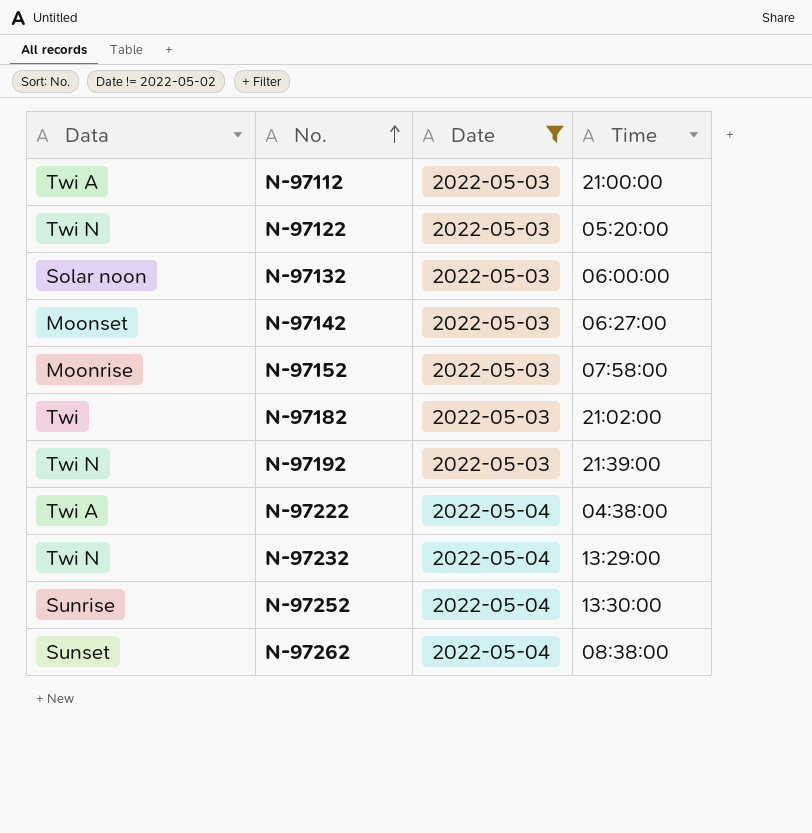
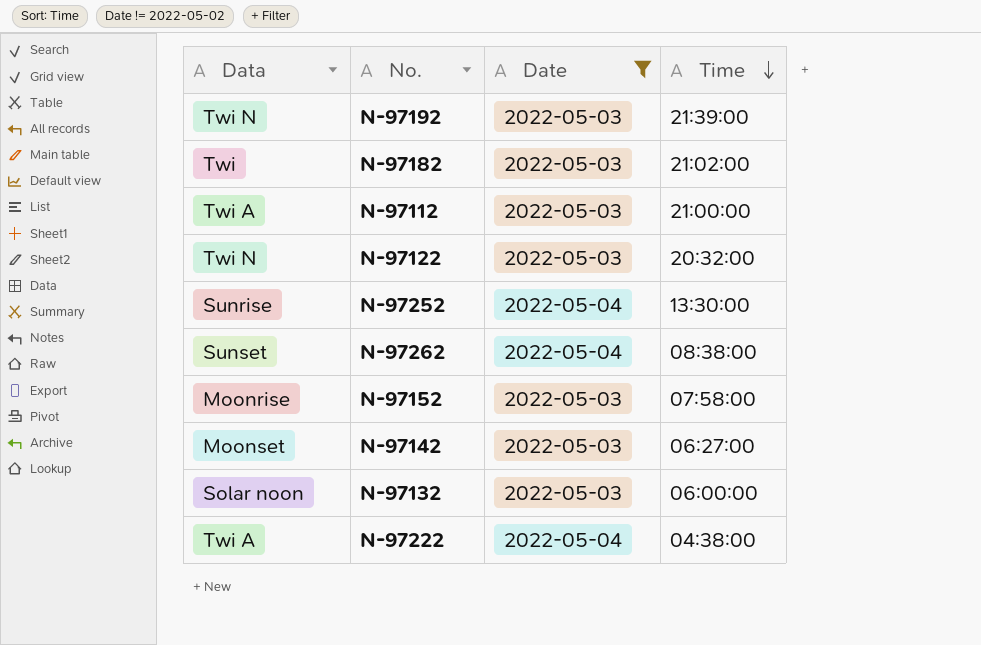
row order: No. ascending -> Time descending
row N-97232: Twi N | 2022-05-04 | 13:29:00 -> none
N-97122 | Time: 05:20:00 -> 20:32:00

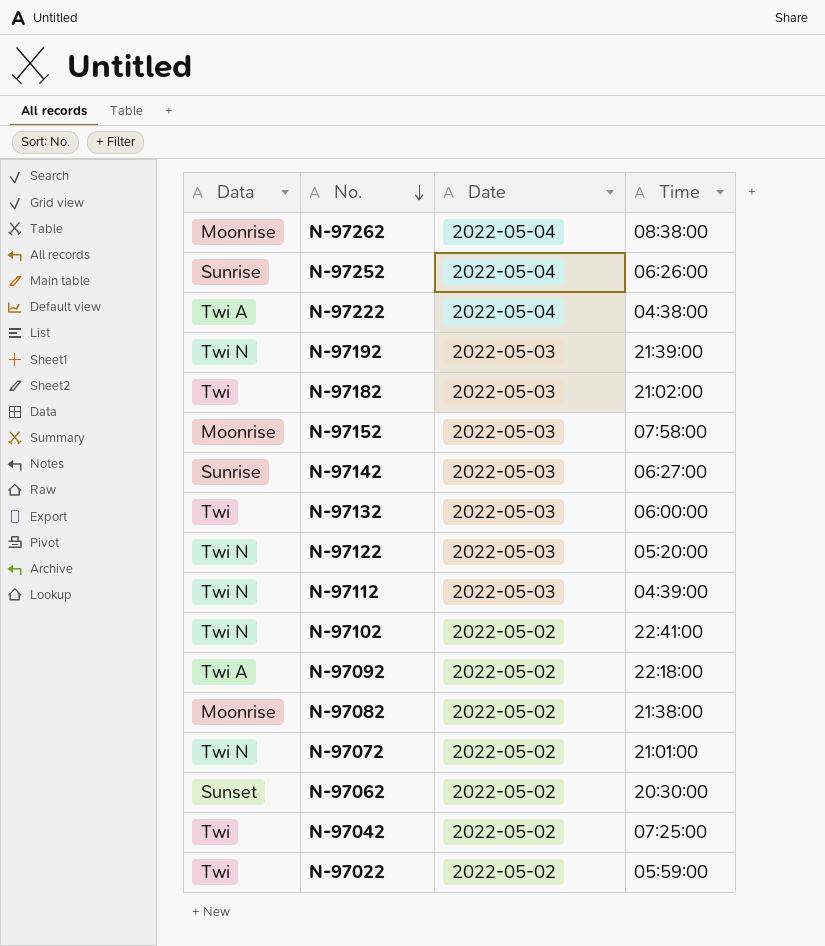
filter: Date != 2022-05-02 -> none
row order: Time descending -> No. descending
N-97262 | Data: Sunset -> Moonrise
N-97252 | Time: 13:30:00 -> 06:26:00
N-97142 | Data: Moonset -> Sunrise
N-97132 | Data: Solar noon -> Twi
N-97122 | Time: 20:32:00 -> 05:20:00
N-97112 | Data: Twi A -> Twi N
N-97112 | Time: 21:00:00 -> 04:39:00

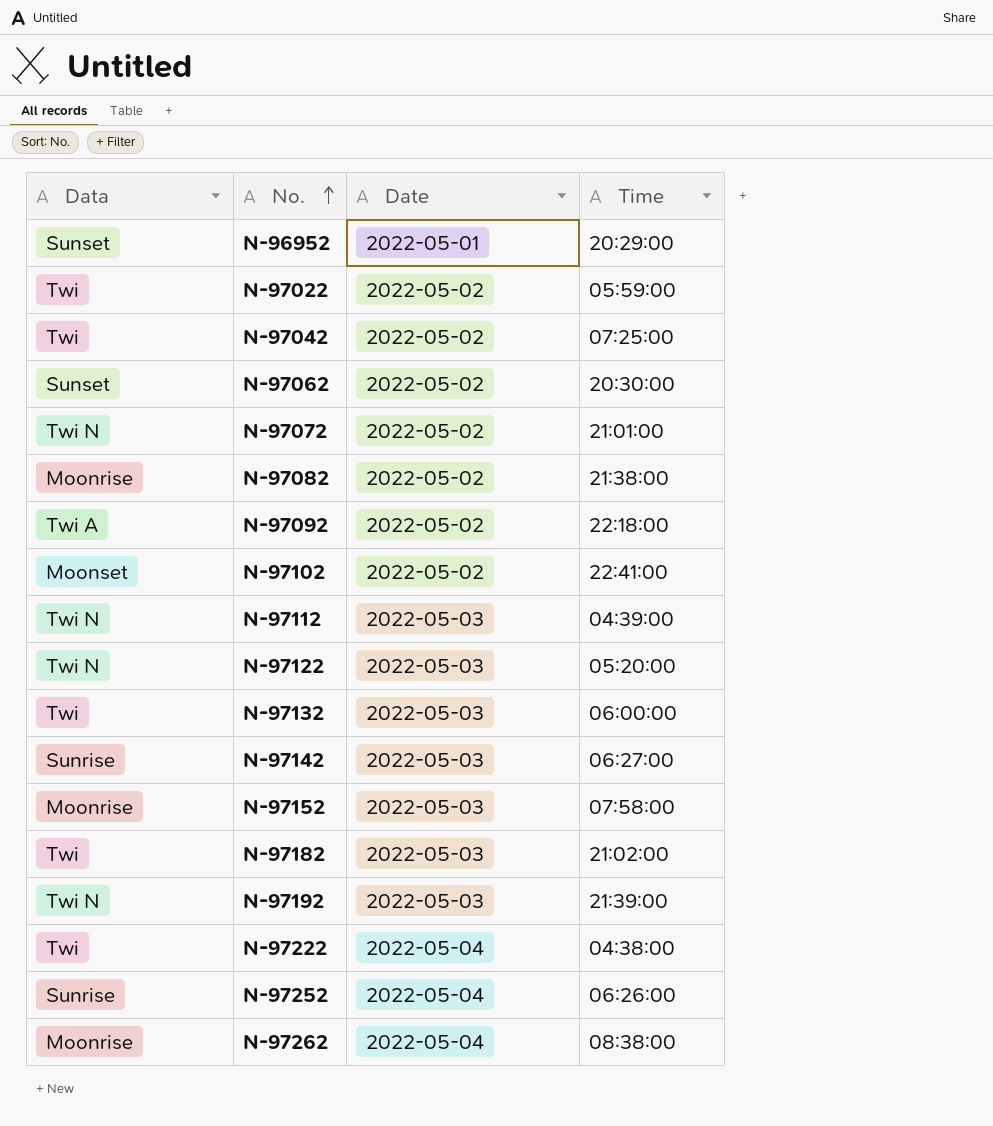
row order: No. descending -> No. ascending
row N-96952: none -> Sunset | 2022-05-01 | 20:29:00
N-97102 | Data: Twi N -> Moonset
N-97222 | Data: Twi A -> Twi

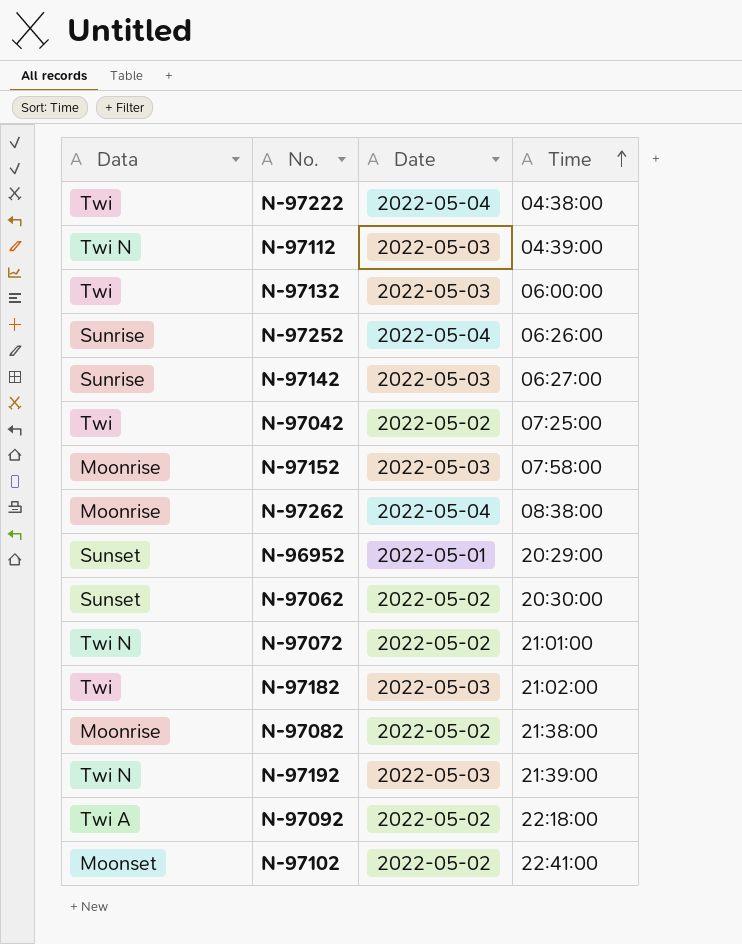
row order: No. ascending -> Time ascending
row N-97022: Twi | 2022-05-02 | 05:59:00 -> none
row N-97122: Twi N | 2022-05-03 | 05:20:00 -> none

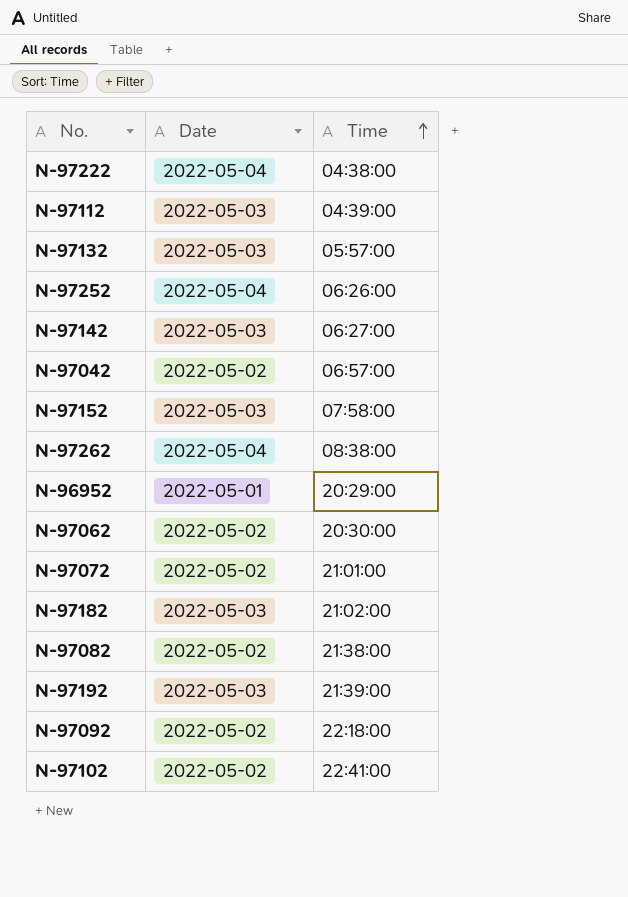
column Data | position: 1 -> none
N-97132 | Time: 06:00:00 -> 05:57:00
N-97042 | Time: 07:25:00 -> 06:57:00

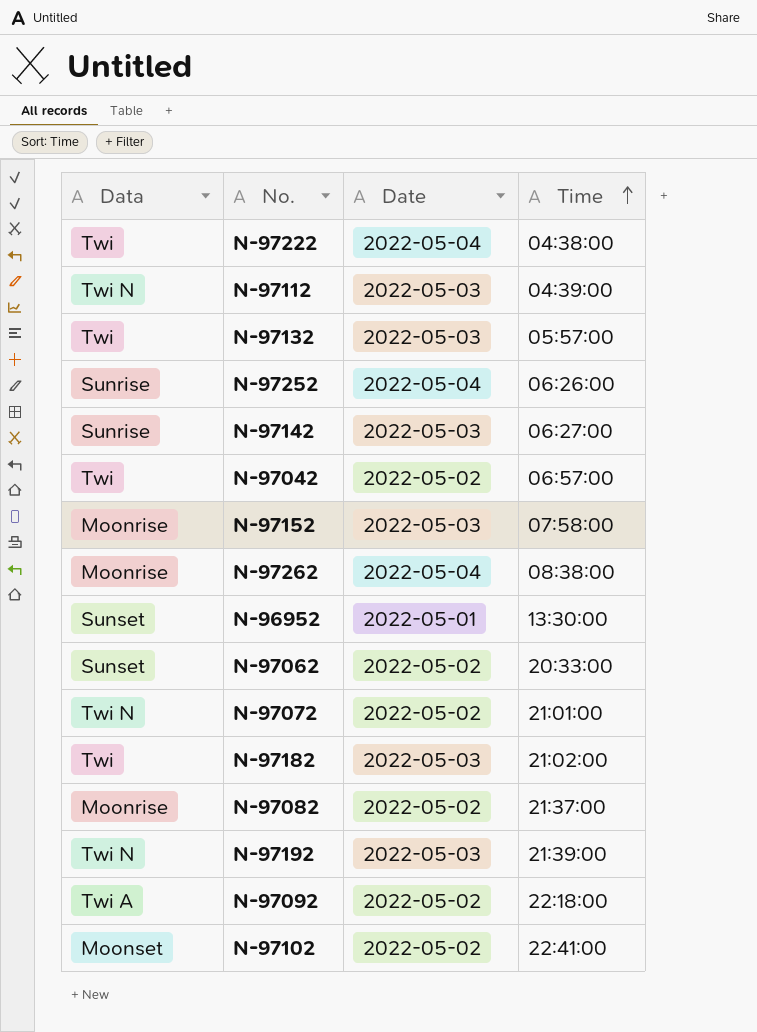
column Data | position: none -> 1
N-96952 | Time: 20:29:00 -> 13:30:00
N-97062 | Time: 20:30:00 -> 20:33:00
N-97082 | Time: 21:38:00 -> 21:37:00

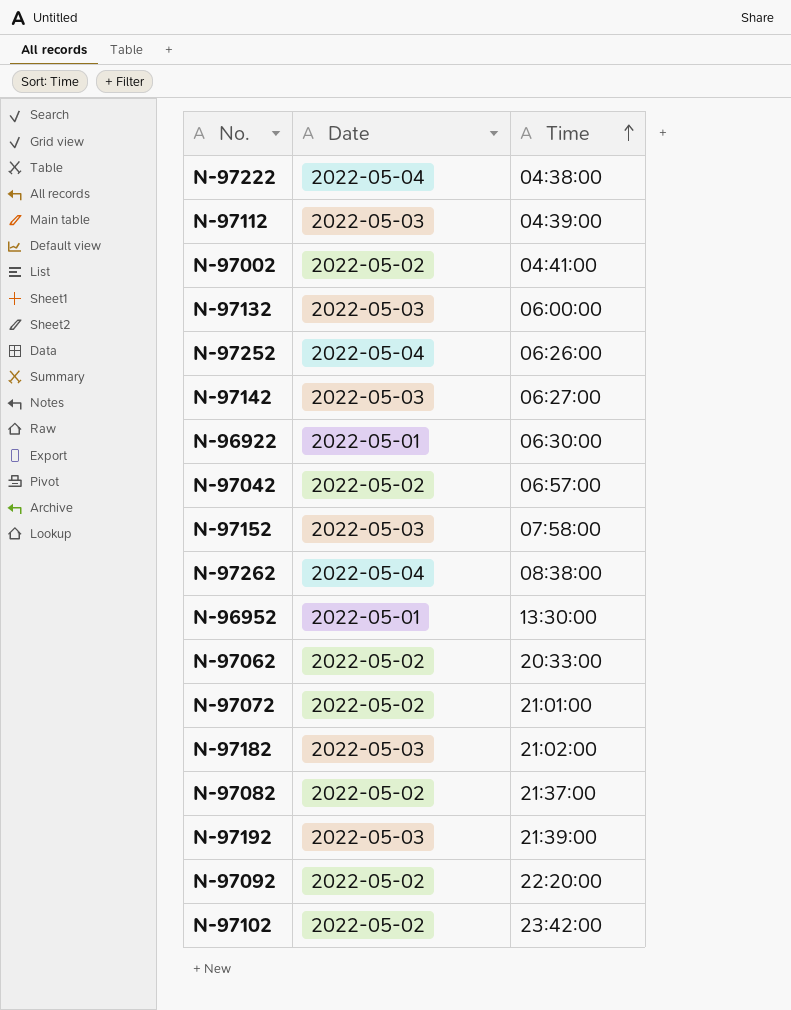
column Data | position: 1 -> none
row N-97002: none -> 2022-05-02 | 04:41:00
N-97132 | Time: 05:57:00 -> 06:00:00
row N-96922: none -> 2022-05-01 | 06:30:00
N-97092 | Time: 22:18:00 -> 22:20:00
N-97102 | Time: 22:41:00 -> 23:42:00

